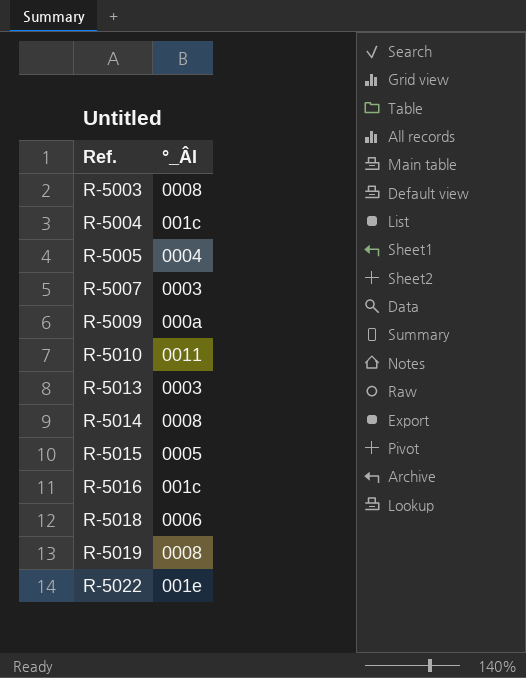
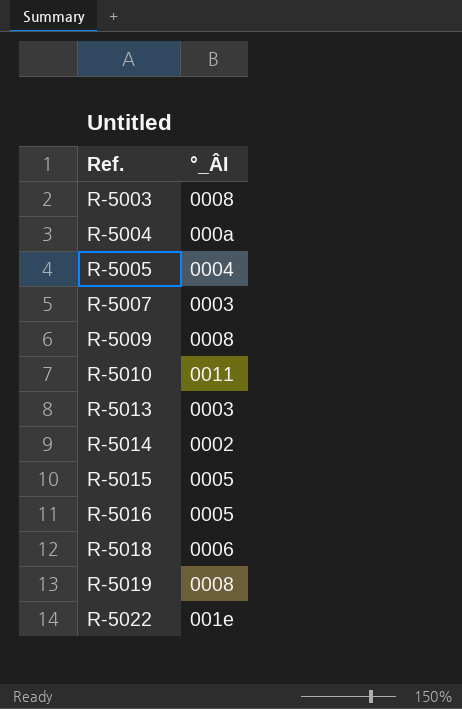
R-5004 | °_ÂI: 001c -> 000a
R-5009 | °_ÂI: 000a -> 0008
R-5014 | °_ÂI: 0008 -> 0002
R-5016 | °_ÂI: 001c -> 0005

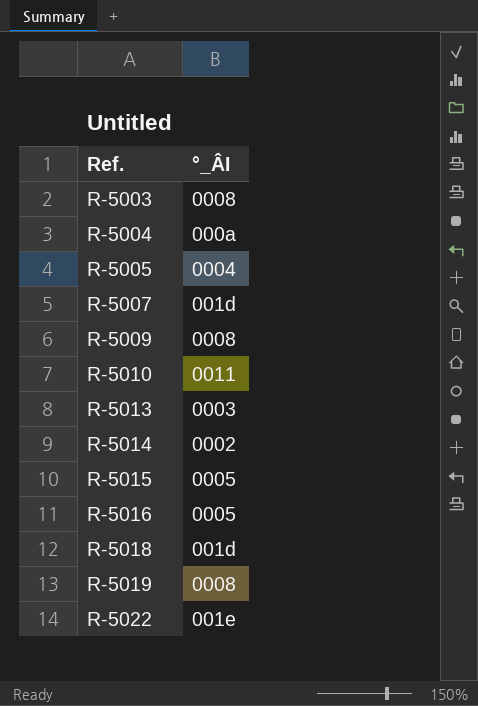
R-5007 | °_ÂI: 0003 -> 001d
R-5018 | °_ÂI: 0006 -> 001d

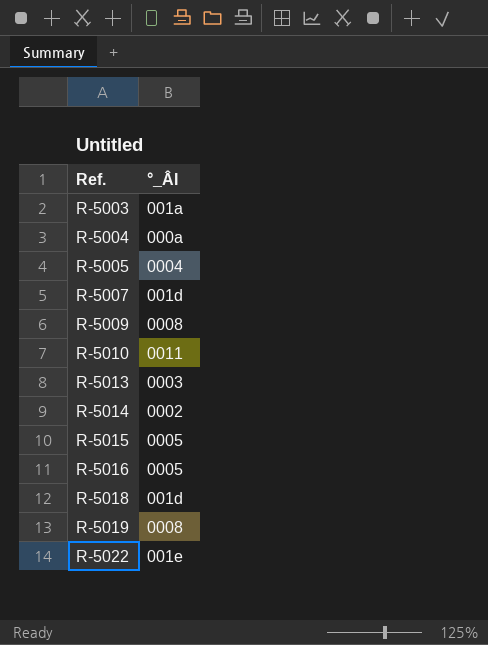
R-5003 | °_ÂI: 0008 -> 001a

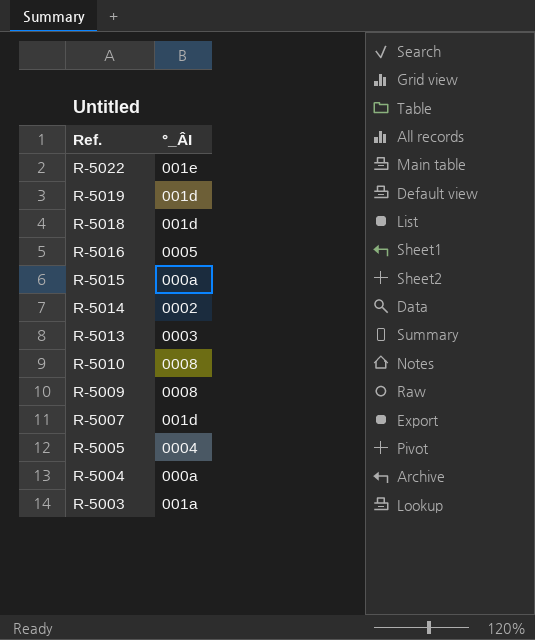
row order: Ref. ascending -> Ref. descending
R-5019 | °_ÂI: 0008 -> 001d
R-5015 | °_ÂI: 0005 -> 000a
R-5010 | °_ÂI: 0011 -> 0008

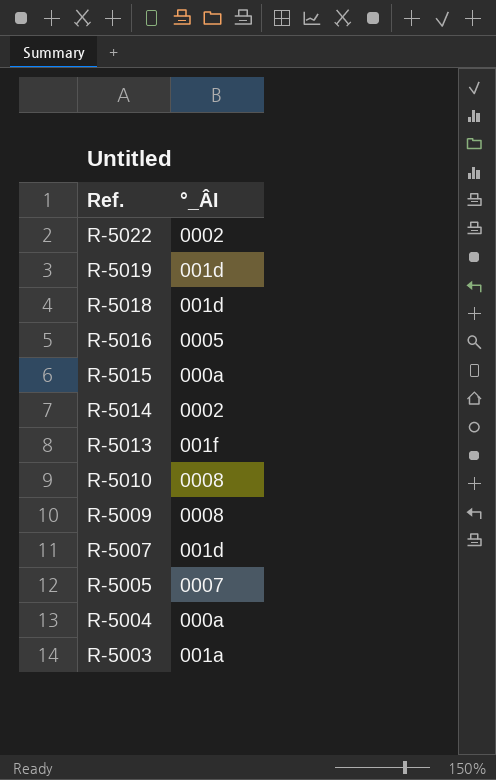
R-5022 | °_ÂI: 001e -> 0002
R-5013 | °_ÂI: 0003 -> 001f
R-5005 | °_ÂI: 0004 -> 0007

